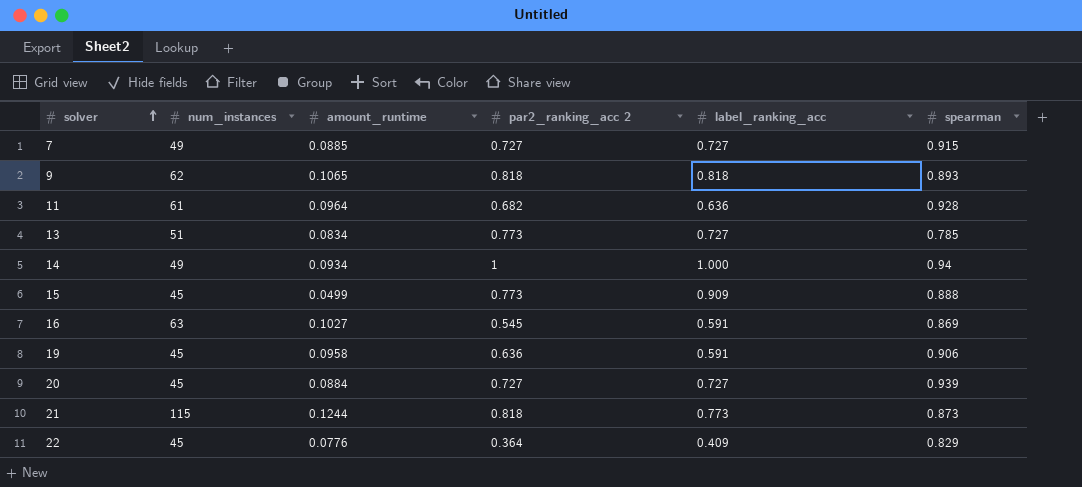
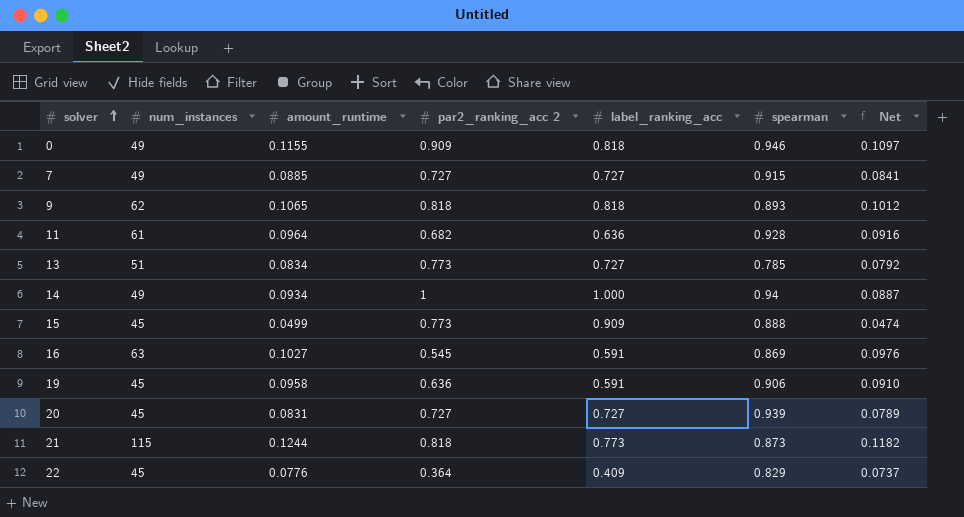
column Net | formula: none -> [amount_runtime] * 0.95
row 0: none -> 49 | 0.1155 | 0.909 | 0.818 | 0.946 | 0.1097
20 | amount_runtime: 0.0884 -> 0.0831

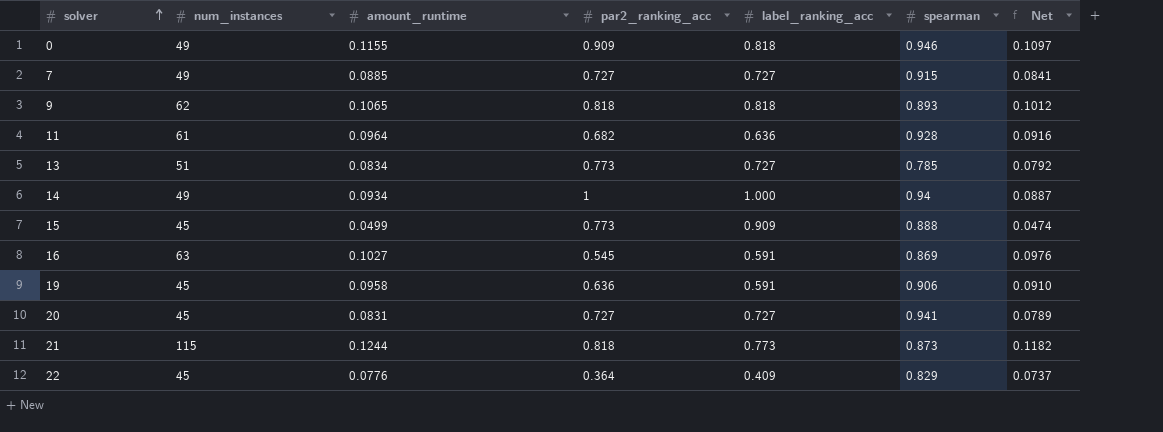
column name: par2_ranking_acc 2 -> par2_ranking_acc
20 | spearman: 0.939 -> 0.941

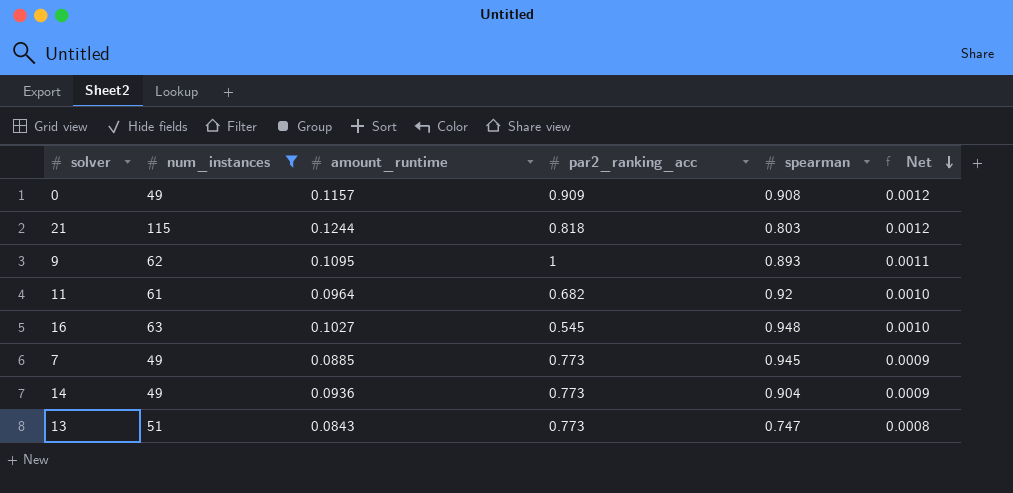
filter: none -> num_instances != 45
row order: solver ascending -> Net descending
column label_ranking_acc | position: 5 -> none
column Net | formula: [amount_runtime] * 0.95 -> [amount_runtime] * 0.01
0 | amount_runtime: 0.1155 -> 0.1157
0 | spearman: 0.946 -> 0.908
21 | spearman: 0.873 -> 0.803
9 | amount_runtime: 0.1065 -> 0.1095
9 | par2_ranking_acc: 0.818 -> 1
11 | spearman: 0.928 -> 0.92
16 | spearman: 0.869 -> 0.948
7 | par2_ranking_acc: 0.727 -> 0.773
7 | spearman: 0.915 -> 0.945
14 | amount_runtime: 0.0934 -> 0.0936
14 | par2_ranking_acc: 1 -> 0.773
14 | spearman: 0.94 -> 0.904
13 | amount_runtime: 0.0834 -> 0.0843
13 | spearman: 0.785 -> 0.747

